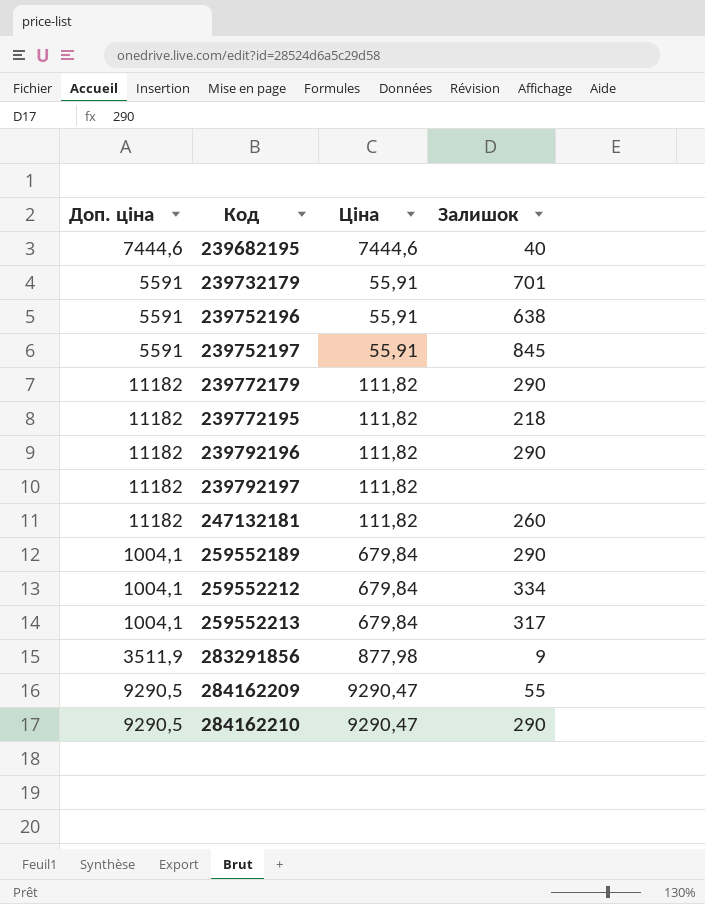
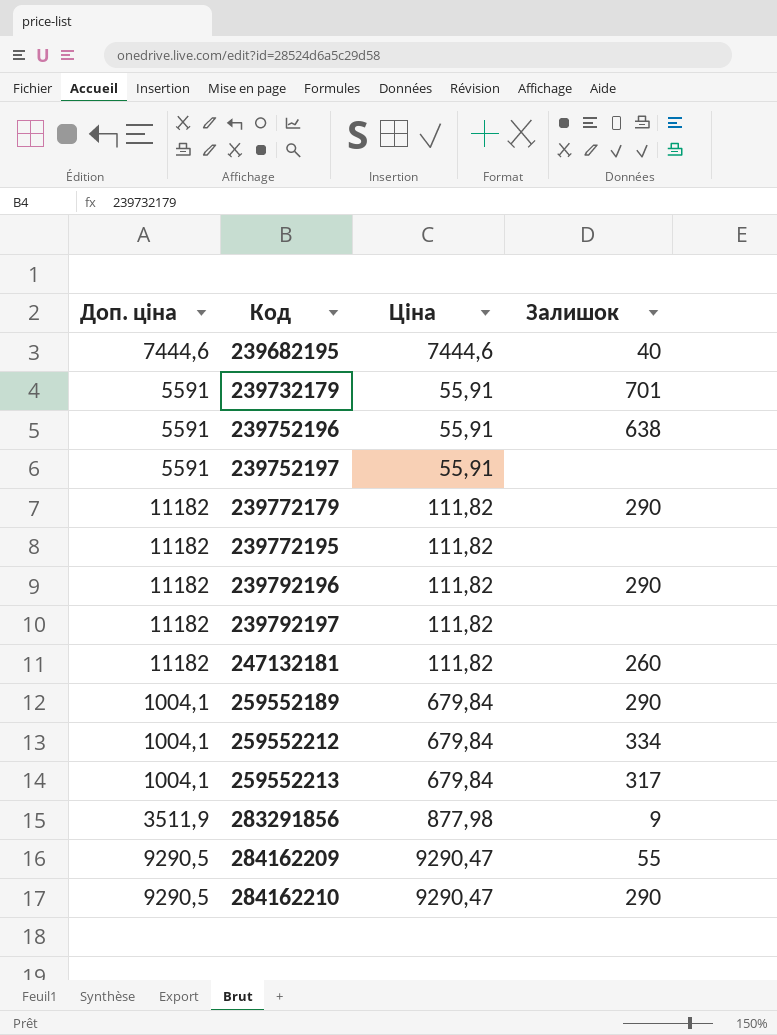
239752197 | Залишок: 845 -> none
239772195 | Залишок: 218 -> none

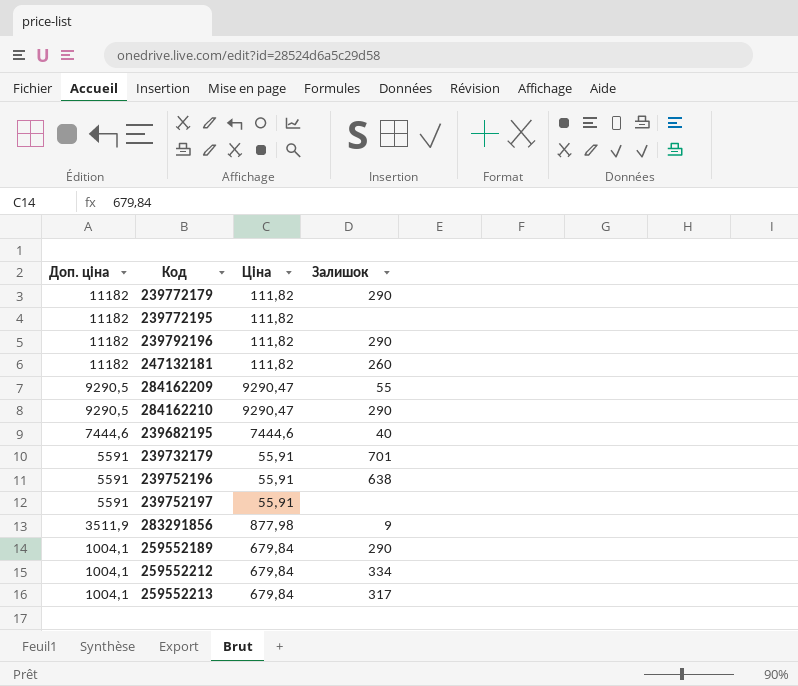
row order: Код ascending -> Доп. ціна descending
row 239792197: 11182 | 111,82 | none -> none

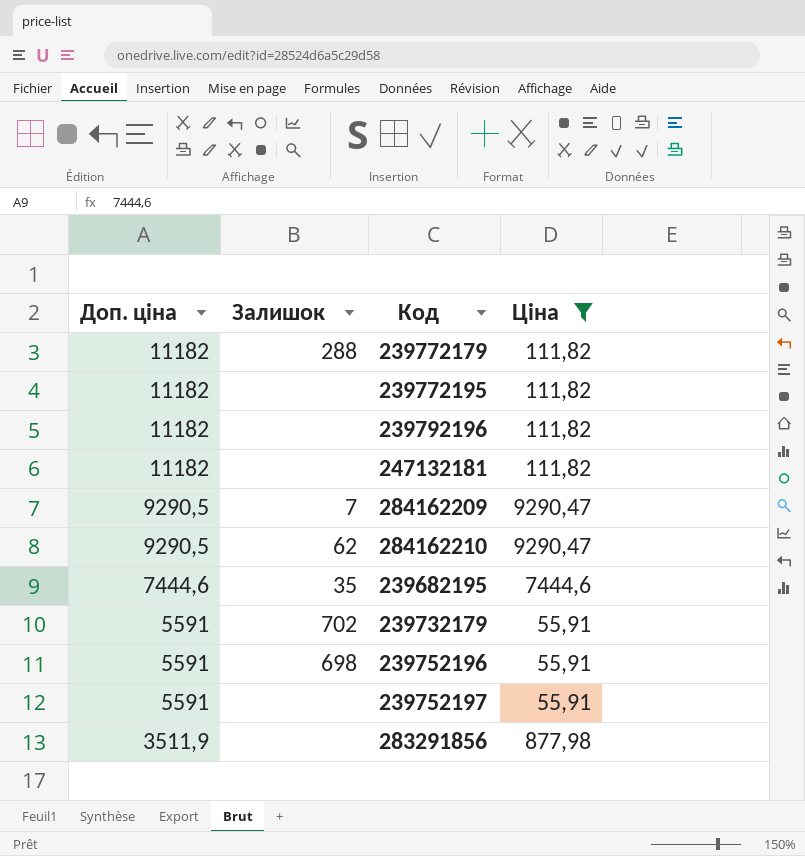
filter: none -> Ціна != 679,84
column Залишок | position: 4 -> 2
239772179 | Залишок: 290 -> 288
239792196 | Залишок: 290 -> none
247132181 | Залишок: 260 -> none
284162209 | Залишок: 55 -> 7
284162210 | Залишок: 290 -> 62
239682195 | Залишок: 40 -> 35
239732179 | Залишок: 701 -> 702
239752196 | Залишок: 638 -> 698
283291856 | Залишок: 9 -> none

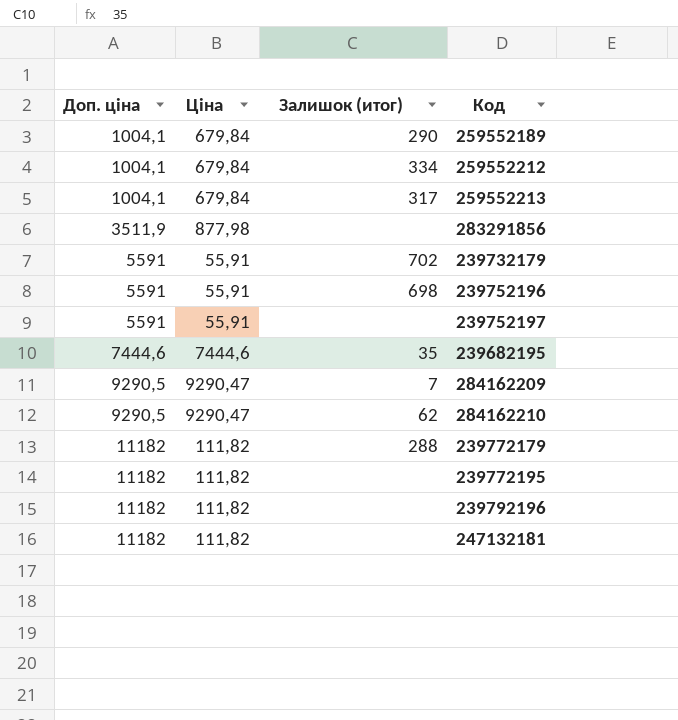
filter: Ціна != 679,84 -> none
row order: Доп. ціна descending -> Доп. ціна ascending
column Ціна | position: 4 -> 2
column name: Залишок -> Залишок (итог)

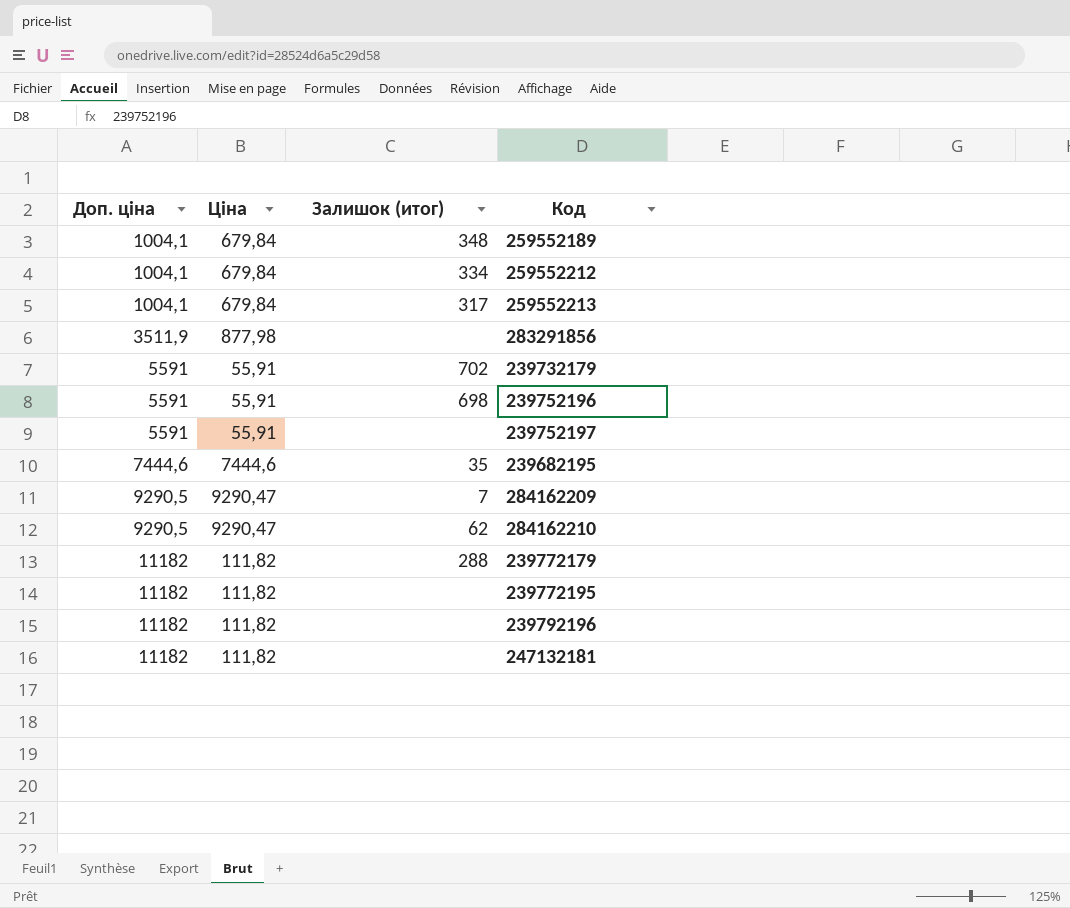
259552189 | Залишок (итог): 290 -> 348

